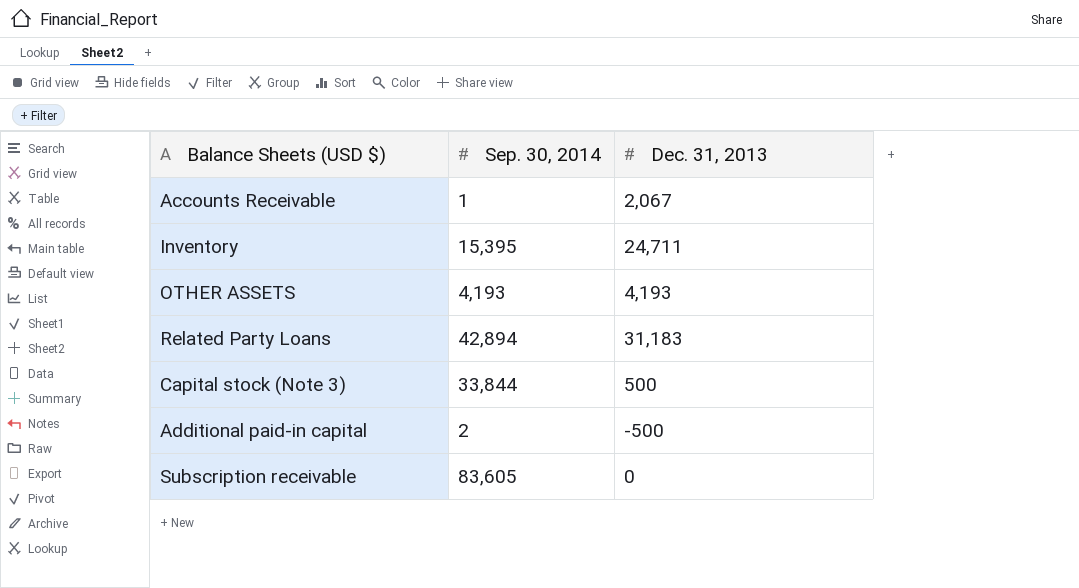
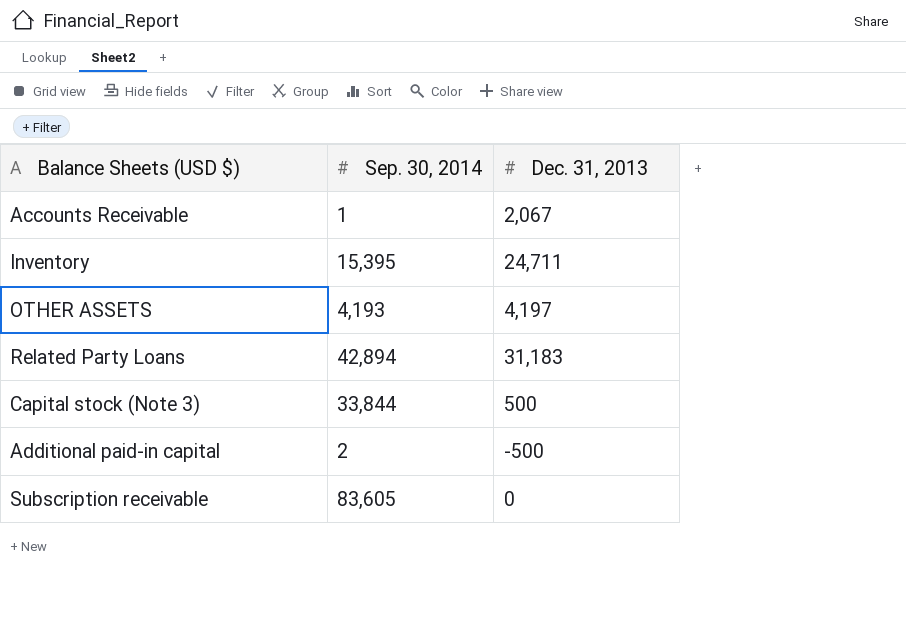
OTHER ASSETS | Dec. 31, 2013: 4,193 -> 4,197

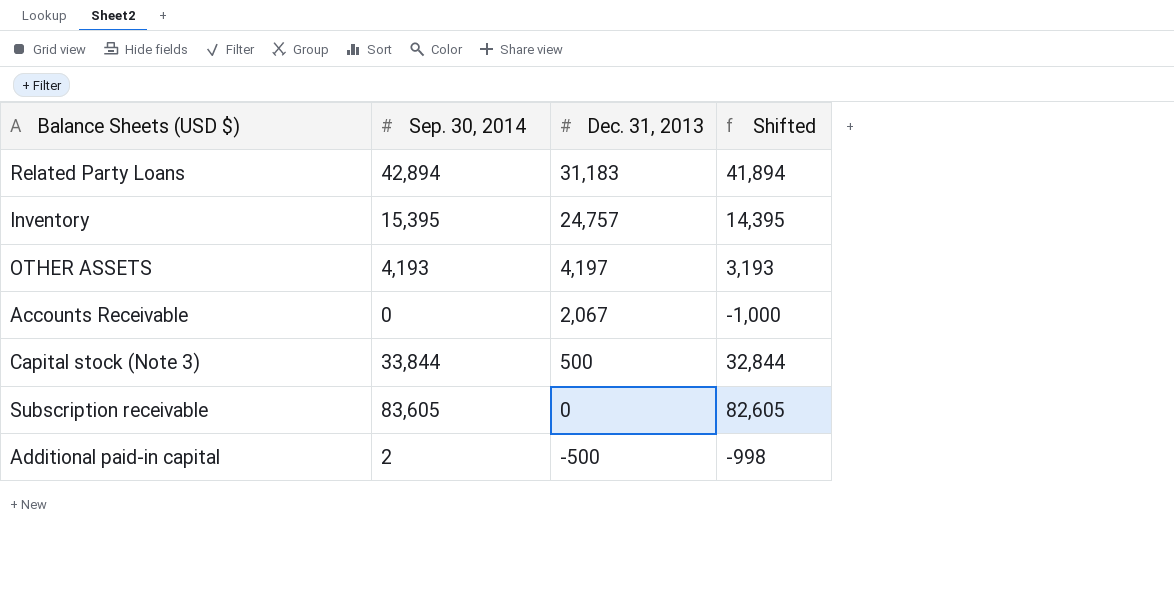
row order: none -> Dec. 31, 2013 descending
column Shifted | formula: none -> [Sep. 30, 2014] - 1000
Inventory | Dec. 31, 2013: 24,711 -> 24,757
Accounts Receivable | Sep. 30, 2014: 1 -> 0

